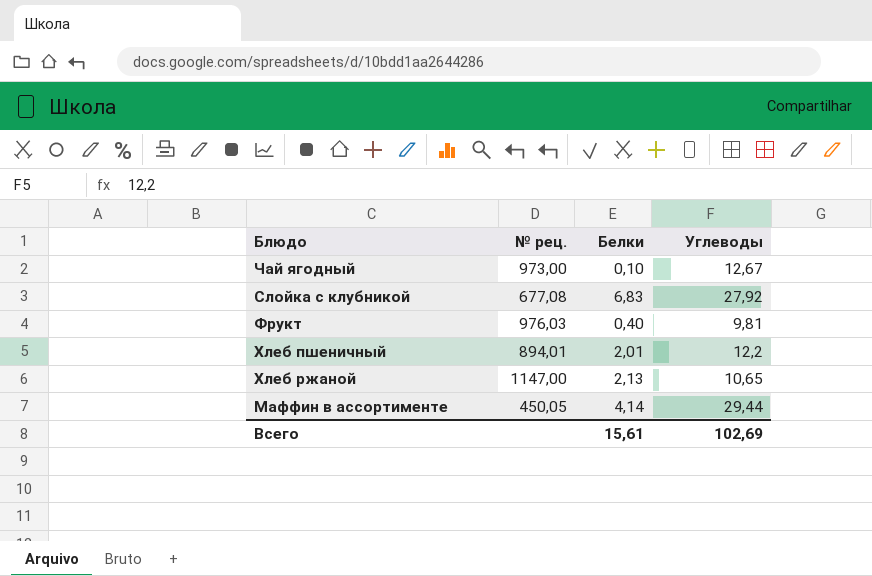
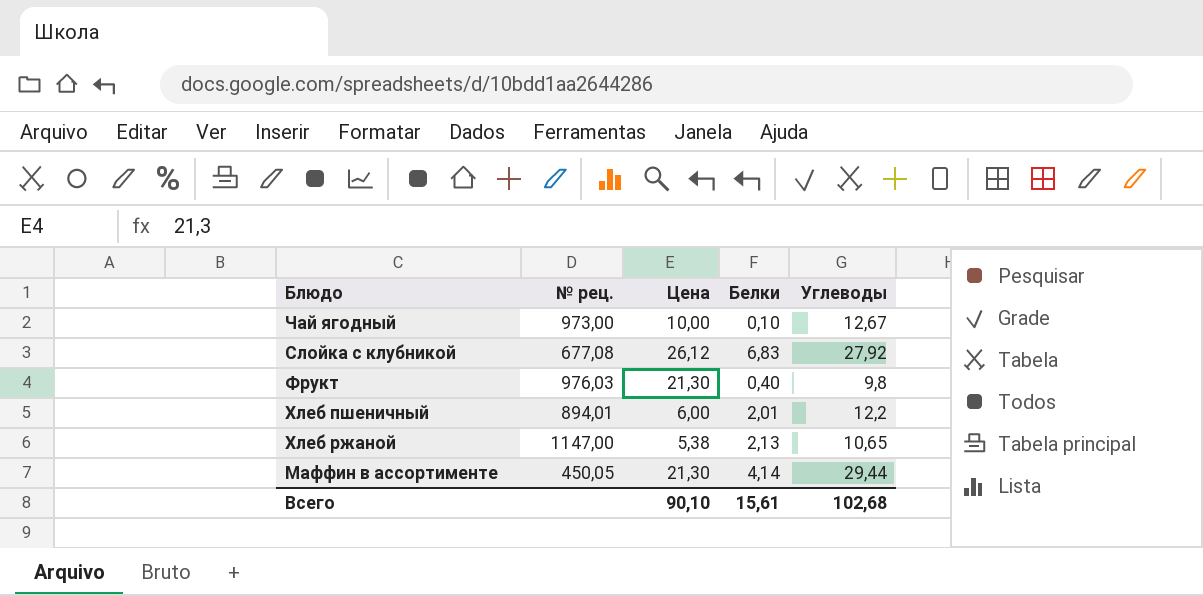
column Цена | position: none -> 3
Фрукт | Углеводы: 9,81 -> 9,8
Всего | Углеводы: 102,69 -> 102,68

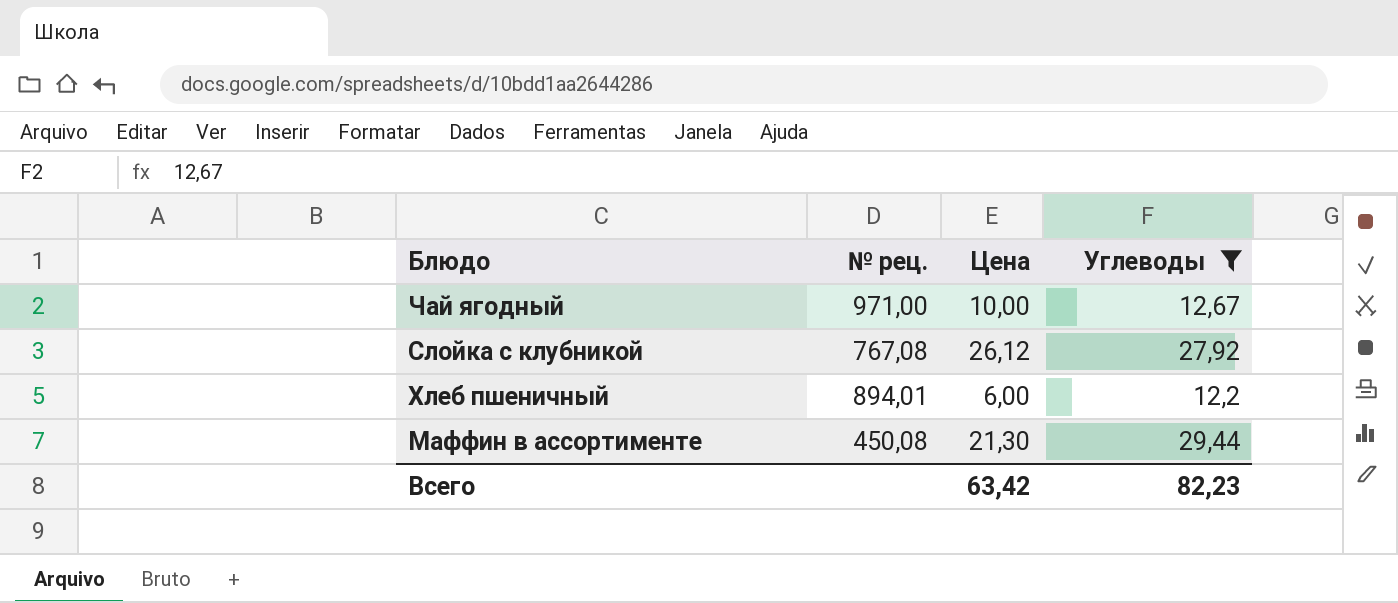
filter: none -> Углеводы >= 12,2
column Белки | position: 4 -> none
Чай ягодный | № рец.: 973,00 -> 971,00
Слойка с клубникой | № рец.: 677,08 -> 767,08
Маффин в ассортименте | № рец.: 450,05 -> 450,08
Всего | Цена: 90,10 -> 63,42
Всего | Углеводы: 102,68 -> 82,23

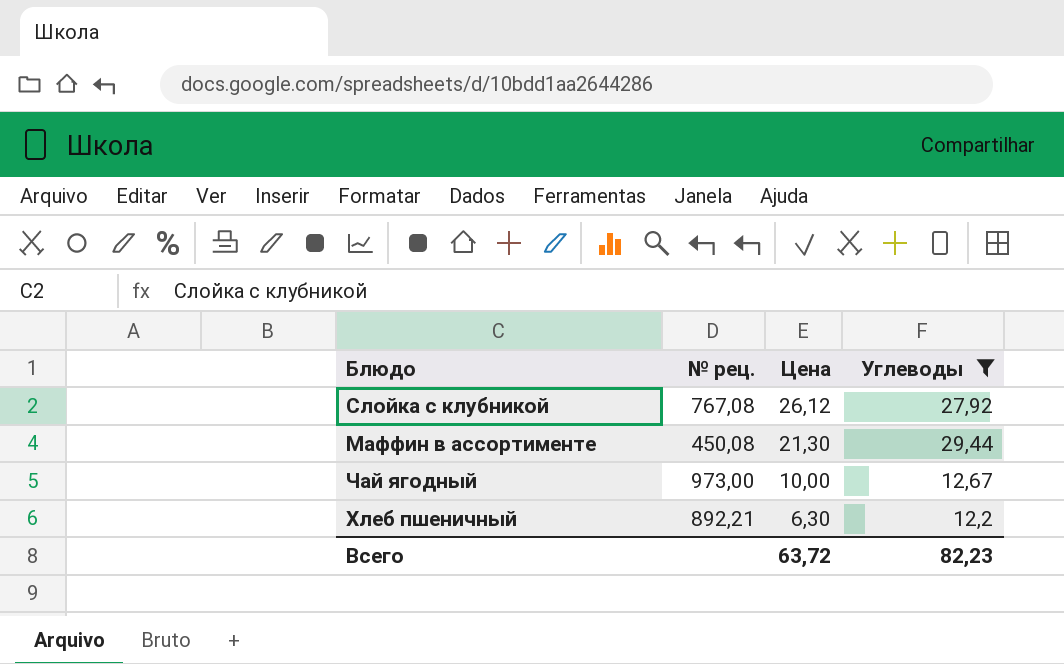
row order: none -> Цена descending
Чай ягодный | № рец.: 971,00 -> 973,00
Хлеб пшеничный | № рец.: 894,01 -> 892,21
Хлеб пшеничный | Цена: 6,00 -> 6,30
Всего | Цена: 63,42 -> 63,72

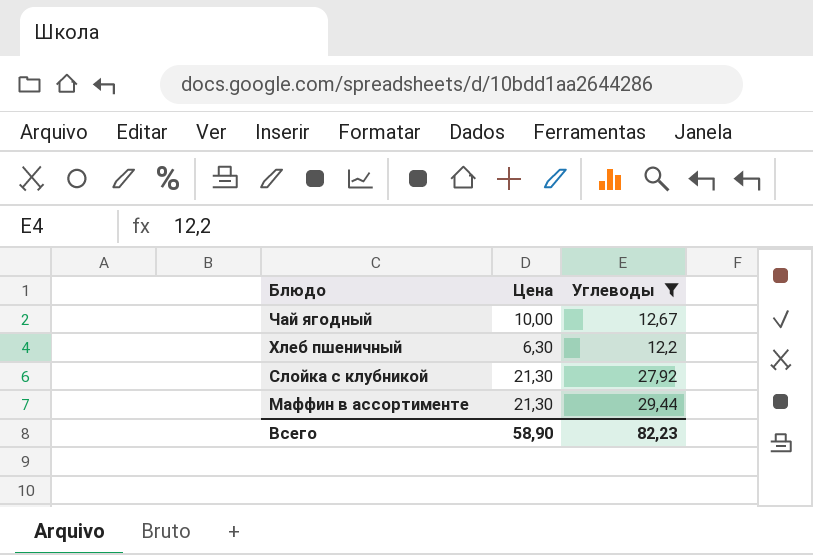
row order: Цена descending -> Блюдо descending
column № рец. | position: 2 -> none
Слойка с клубникой | Цена: 26,12 -> 21,30
Всего | Цена: 63,72 -> 58,90

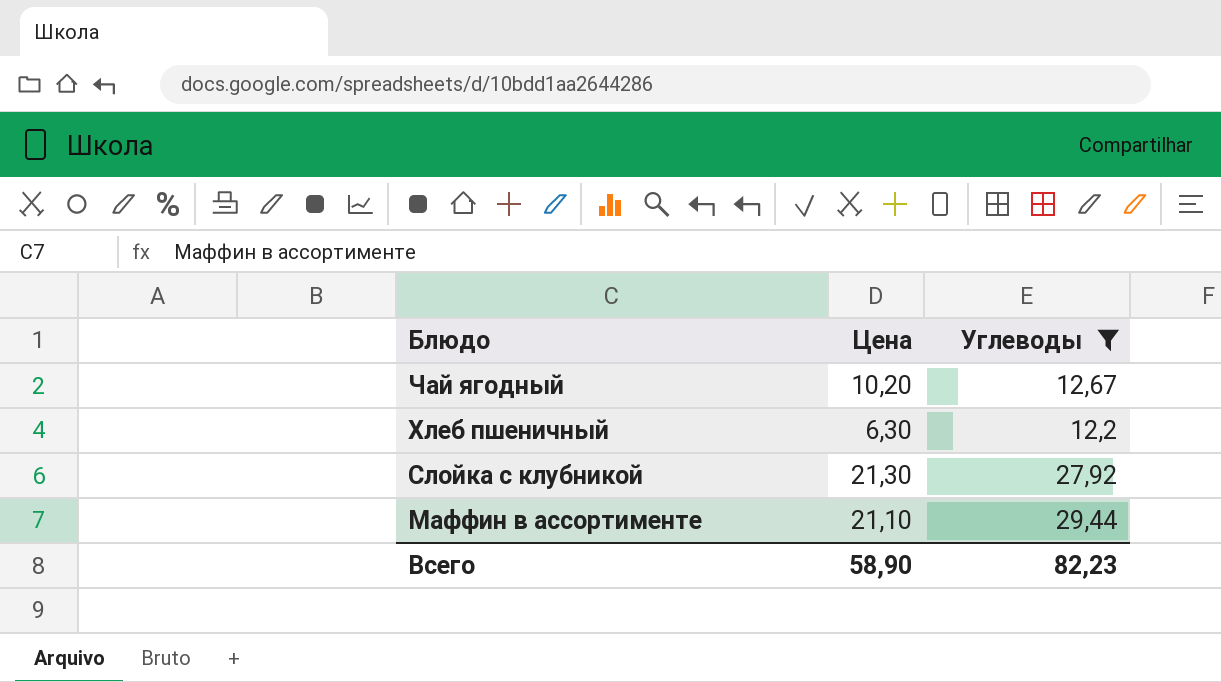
Чай ягодный | Цена: 10,00 -> 10,20
Маффин в ассортименте | Цена: 21,30 -> 21,10

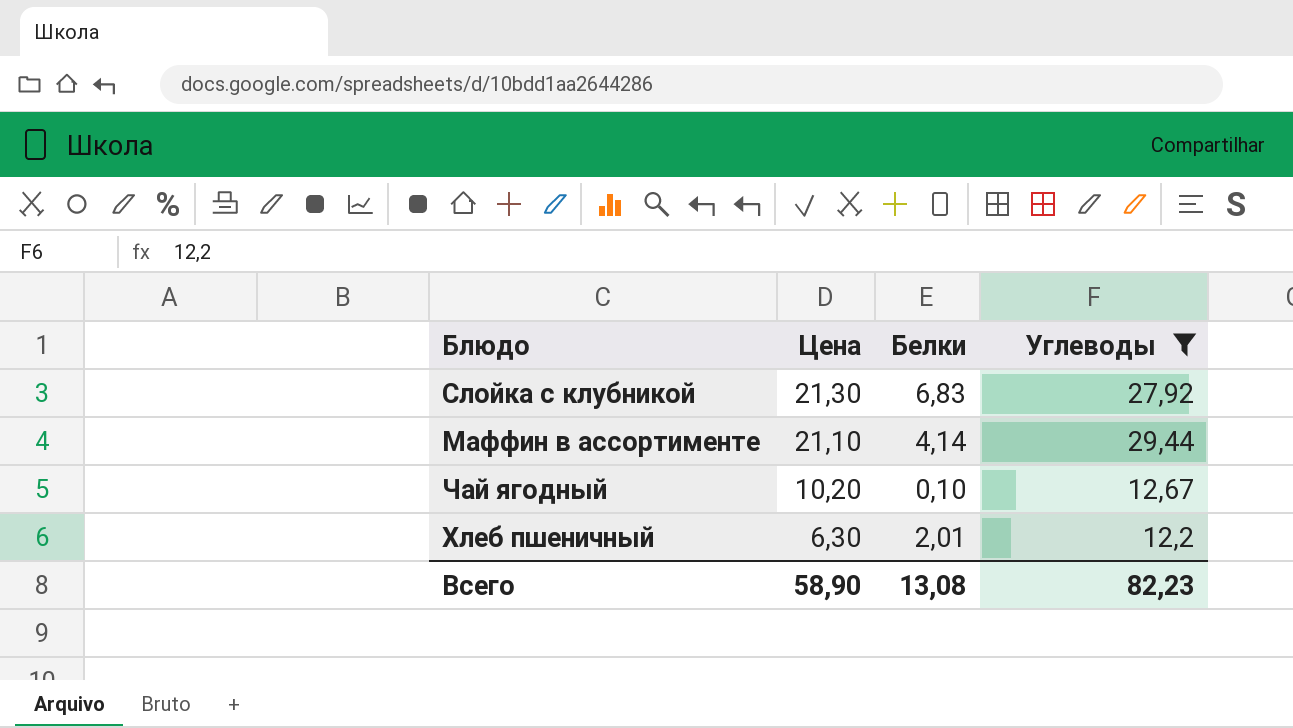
row order: Блюдо descending -> Цена descending
column Белки | position: none -> 3

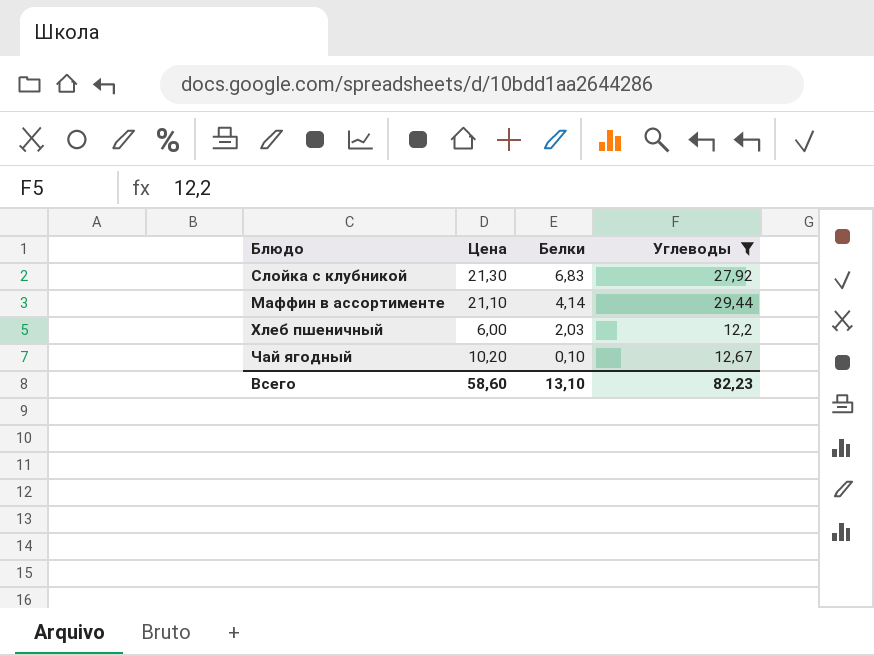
row order: Цена descending -> Белки descending
Хлеб пшеничный | Цена: 6,30 -> 6,00
Хлеб пшеничный | Белки: 2,01 -> 2,03
Всего | Цена: 58,90 -> 58,60
Всего | Белки: 13,08 -> 13,10

